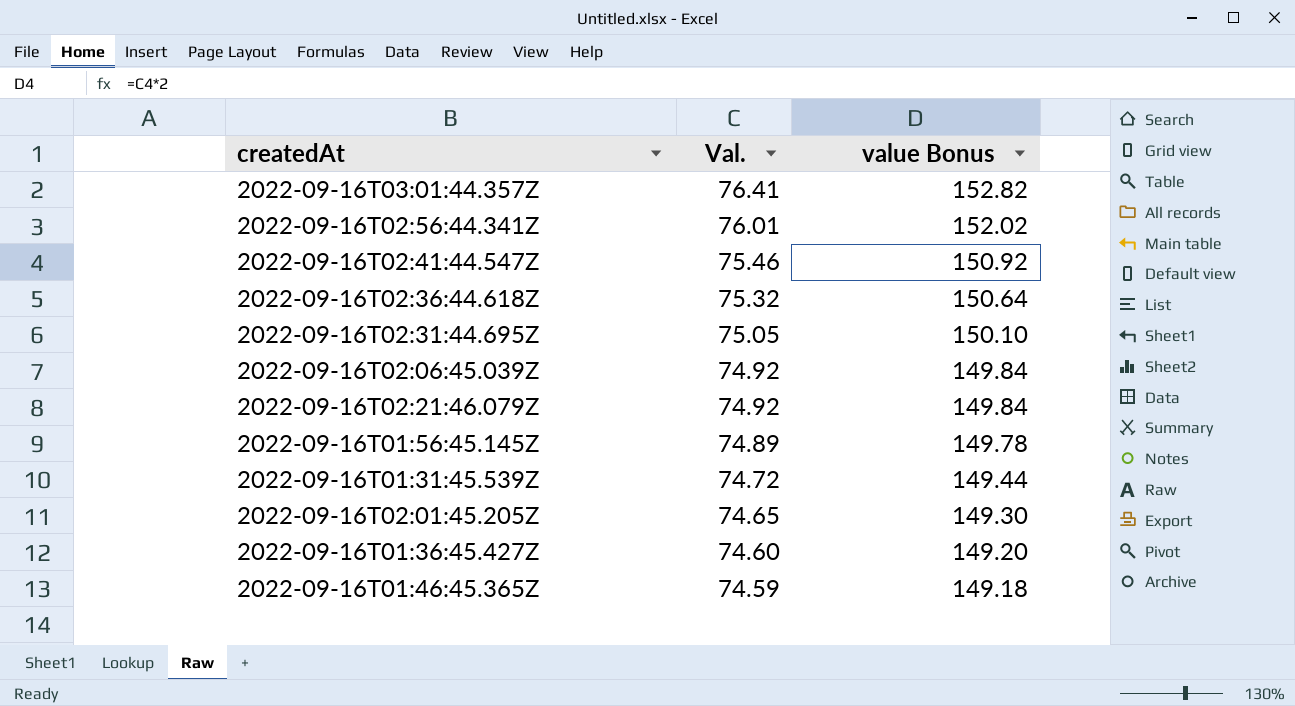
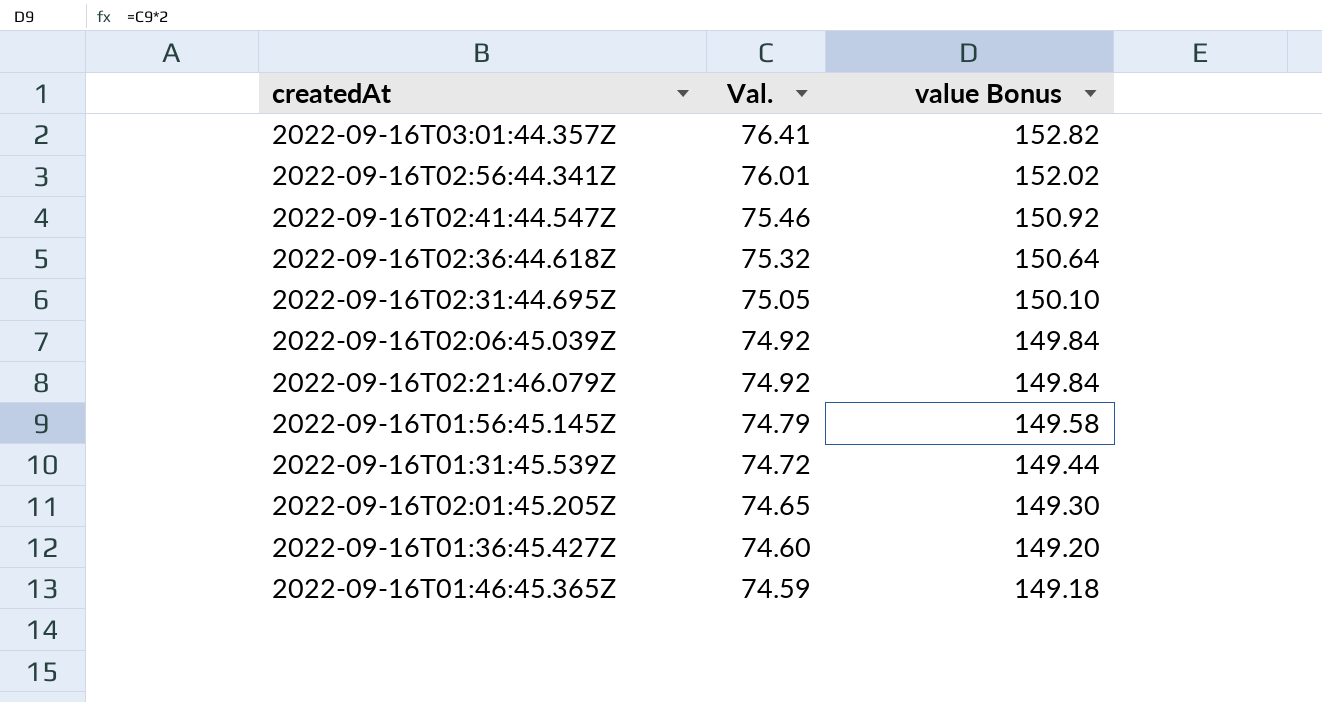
2022-09-16T01:56:45.145Z | Val.: 74.89 -> 74.79
2022-09-16T01:56:45.145Z | value Bonus: 149.78 -> 149.58

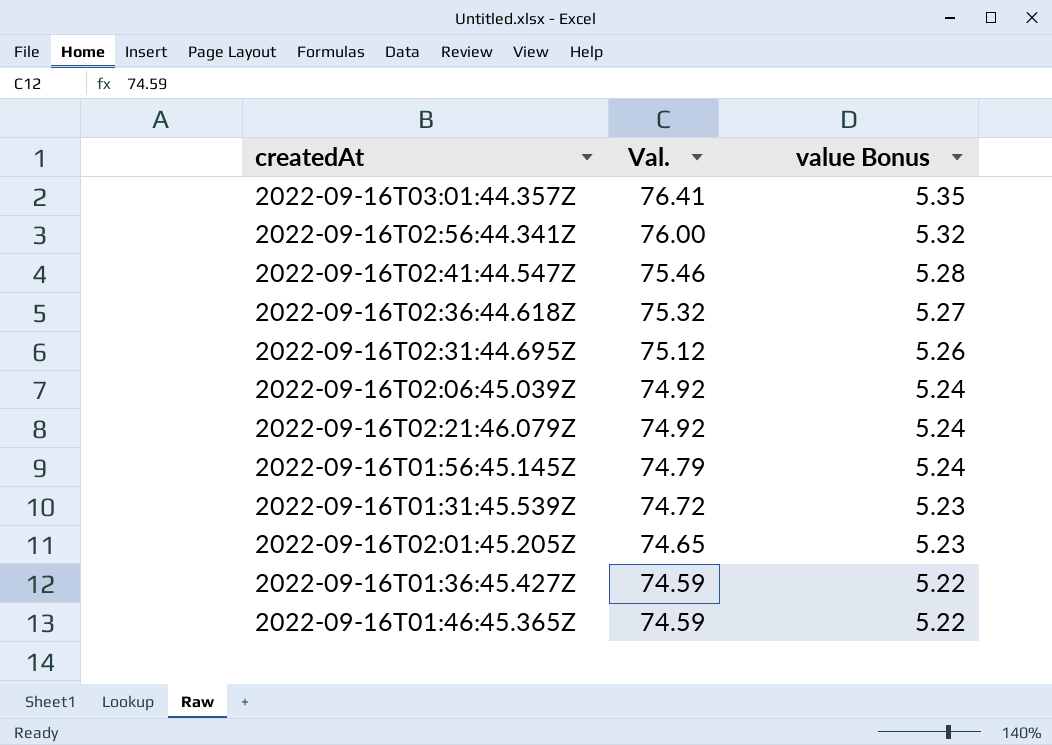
column value Bonus | formula: [Val.] * 2 -> [Val.] * 0.07
2022-09-16T02:56:44.341Z | Val.: 76.01 -> 76.00
2022-09-16T02:31:44.695Z | Val.: 75.05 -> 75.12
2022-09-16T01:36:45.427Z | Val.: 74.60 -> 74.59

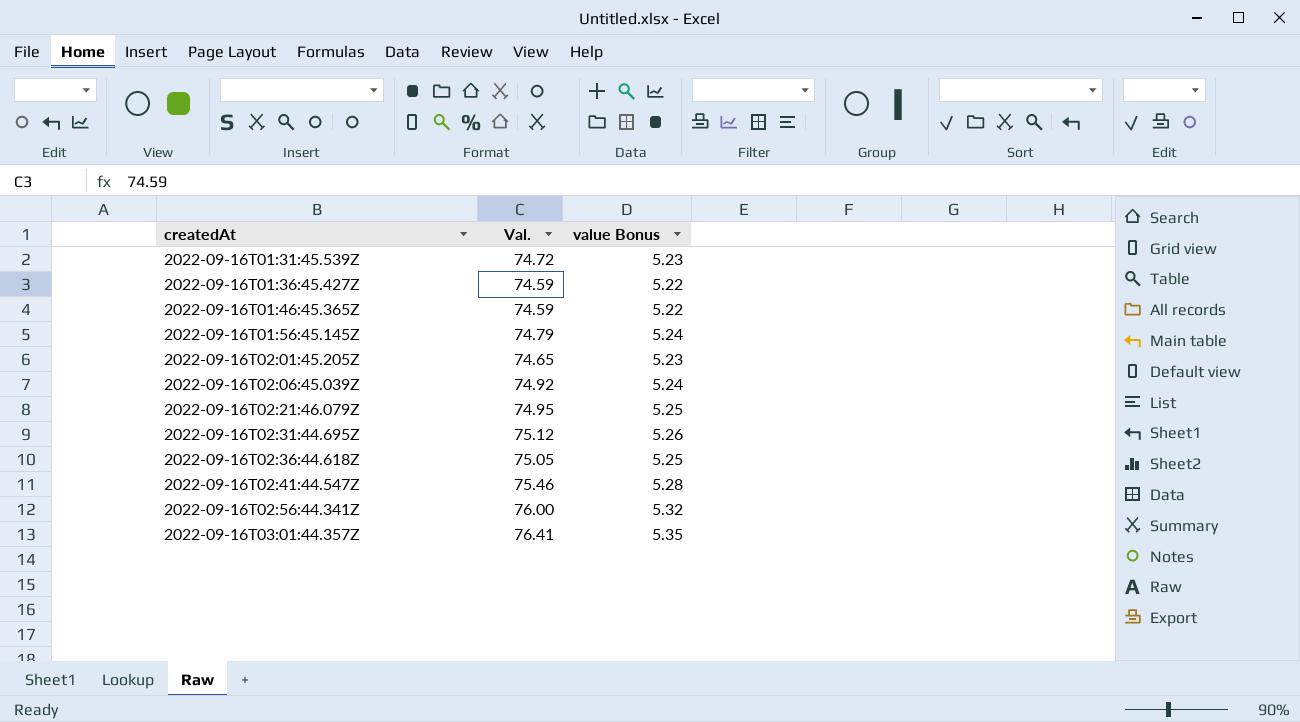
row order: Val. descending -> createdAt ascending
2022-09-16T02:21:46.079Z | Val.: 74.92 -> 74.95
2022-09-16T02:21:46.079Z | value Bonus: 5.24 -> 5.25
2022-09-16T02:36:44.618Z | Val.: 75.32 -> 75.05
2022-09-16T02:36:44.618Z | value Bonus: 5.27 -> 5.25

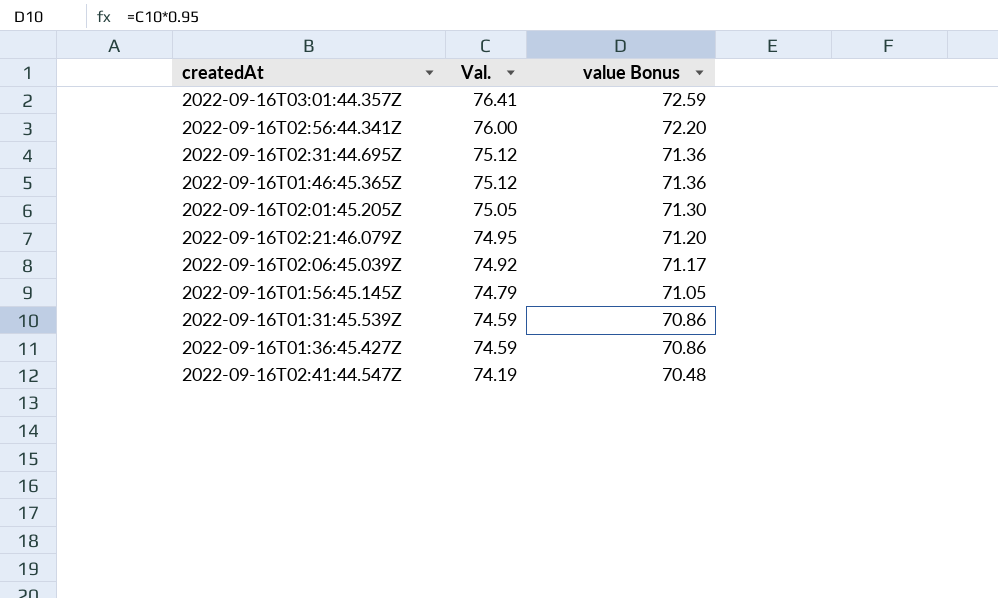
row order: createdAt ascending -> Val. descending
column value Bonus | formula: [Val.] * 0.07 -> [Val.] * 0.95
row 2022-09-16T02:36:44.618Z: 75.05 | 5.25 -> none
2022-09-16T01:46:45.365Z | Val.: 74.59 -> 75.12
2022-09-16T02:01:45.205Z | Val.: 74.65 -> 75.05
2022-09-16T01:31:45.539Z | Val.: 74.72 -> 74.59
2022-09-16T02:41:44.547Z | Val.: 75.46 -> 74.19

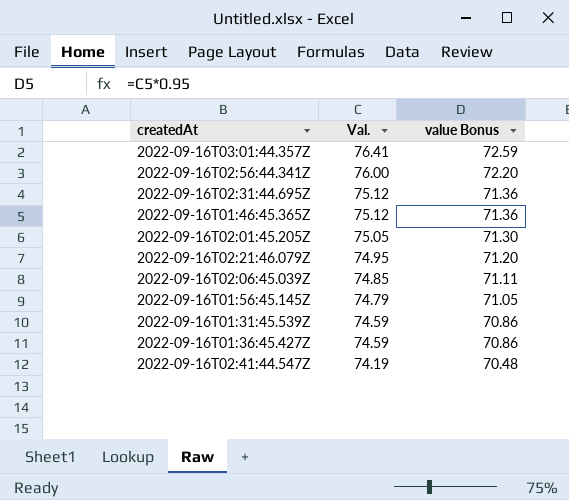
2022-09-16T02:06:45.039Z | Val.: 74.92 -> 74.85
2022-09-16T02:06:45.039Z | value Bonus: 71.17 -> 71.11

